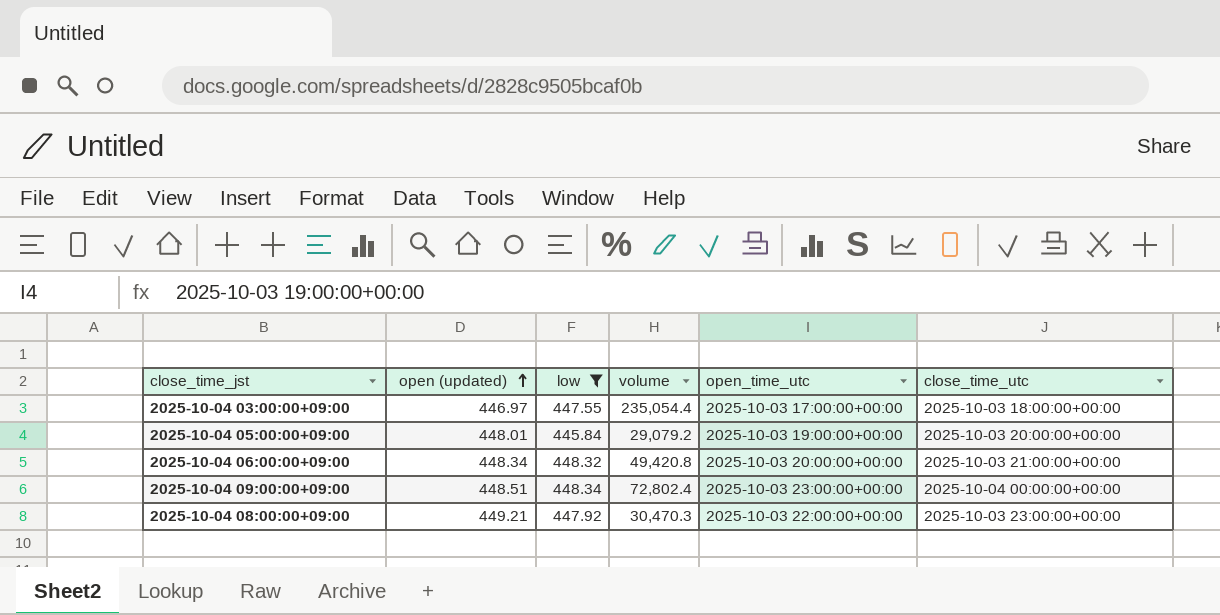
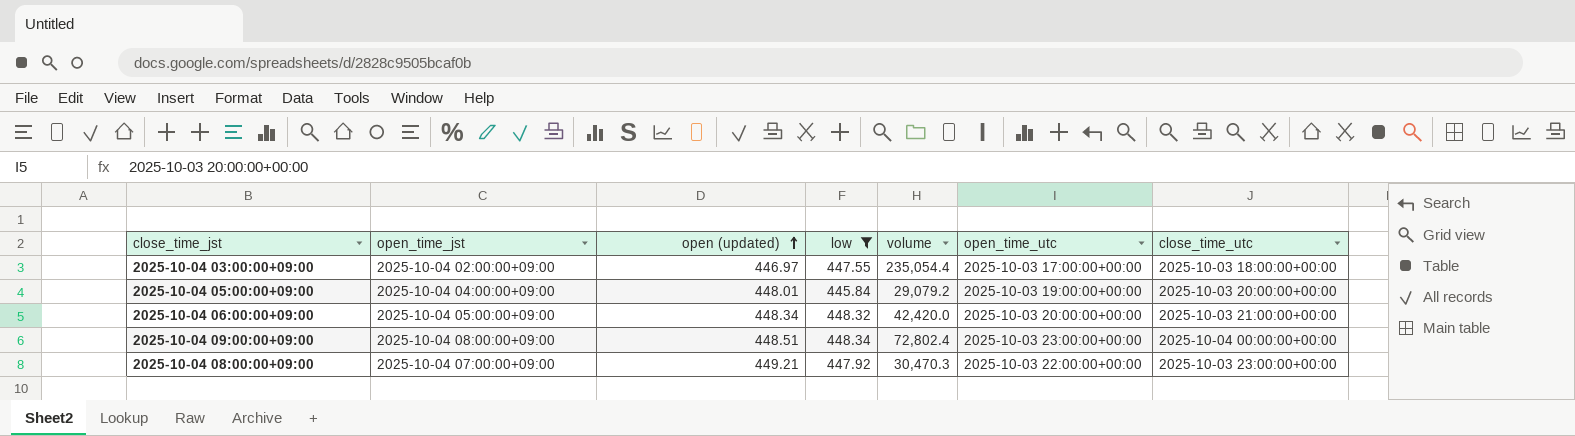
column open_time_jst | position: none -> 2
2025-10-04 06:00:00+09:00 | volume: 49,420.8 -> 42,420.0

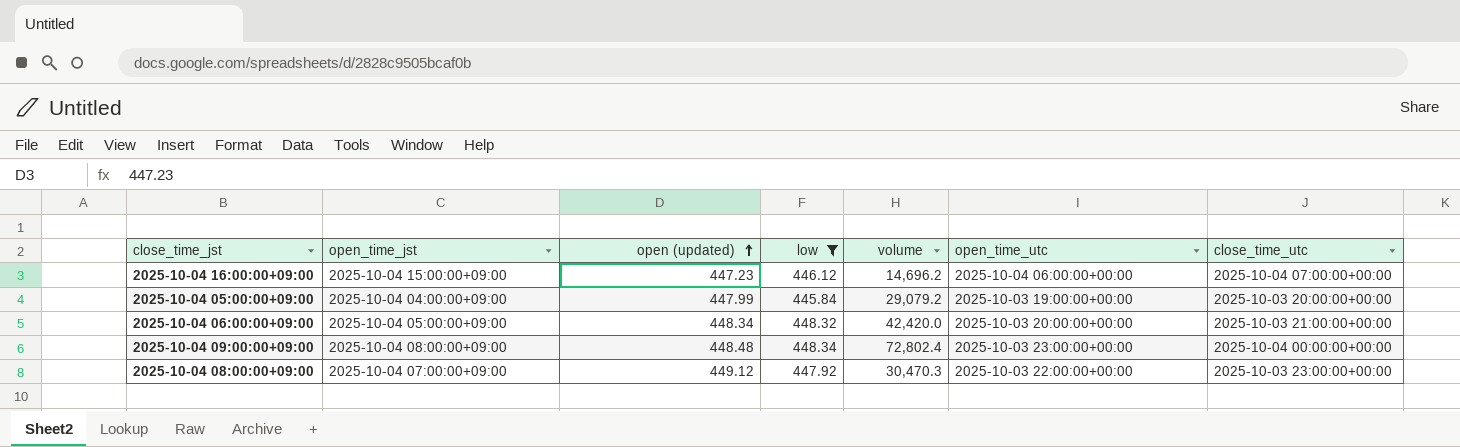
row 2025-10-04 03:00:00+09:00: 2025-10-04 02:00:00+09:00 | 446.97 | 447.55 | 235,054.4 | 2025-10-03 17:00:00+00:00 | 2025-10-03 18:00:00+00:00 -> none
row 2025-10-04 16:00:00+09:00: none -> 2025-10-04 15:00:00+09:00 | 447.23 | 446.12 | 14,696.2 | 2025-10-04 06:00:00+00:00 | 2025-10-04 07:00:00+00:00
2025-10-04 05:00:00+09:00 | open (updated): 448.01 -> 447.99
2025-10-04 09:00:00+09:00 | open (updated): 448.51 -> 448.48
2025-10-04 08:00:00+09:00 | open (updated): 449.21 -> 449.12

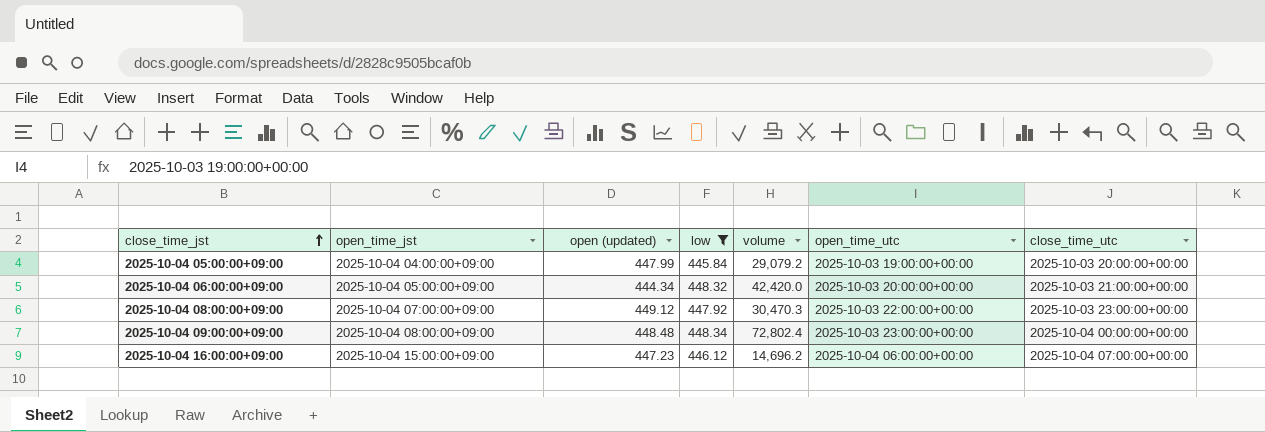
row order: open (updated) ascending -> close_time_jst ascending
2025-10-04 06:00:00+09:00 | open (updated): 448.34 -> 444.34

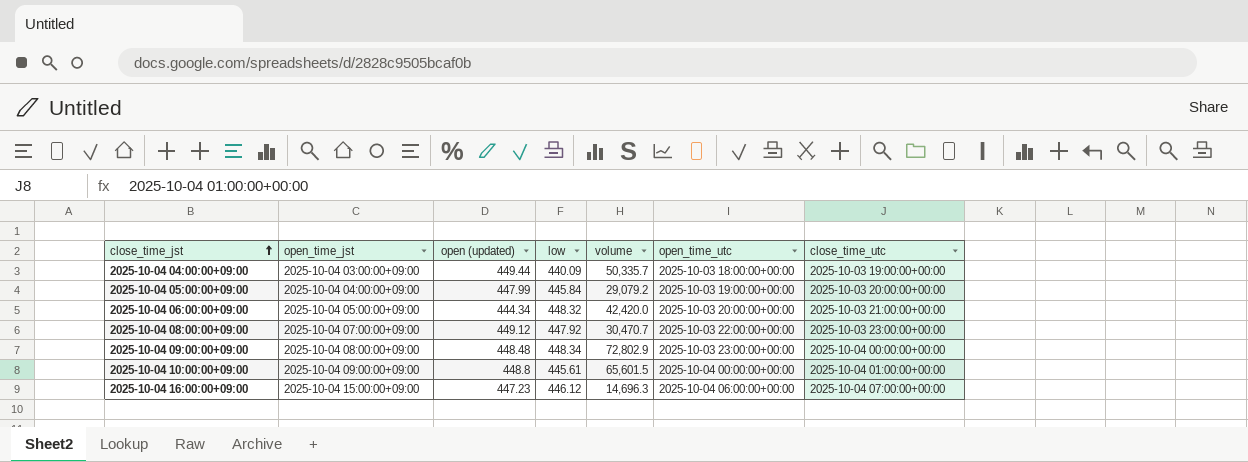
filter: low >= 445.84 -> none
2025-10-04 08:00:00+09:00 | volume: 30,470.3 -> 30,470.7
2025-10-04 09:00:00+09:00 | volume: 72,802.4 -> 72,802.9
2025-10-04 16:00:00+09:00 | volume: 14,696.2 -> 14,696.3

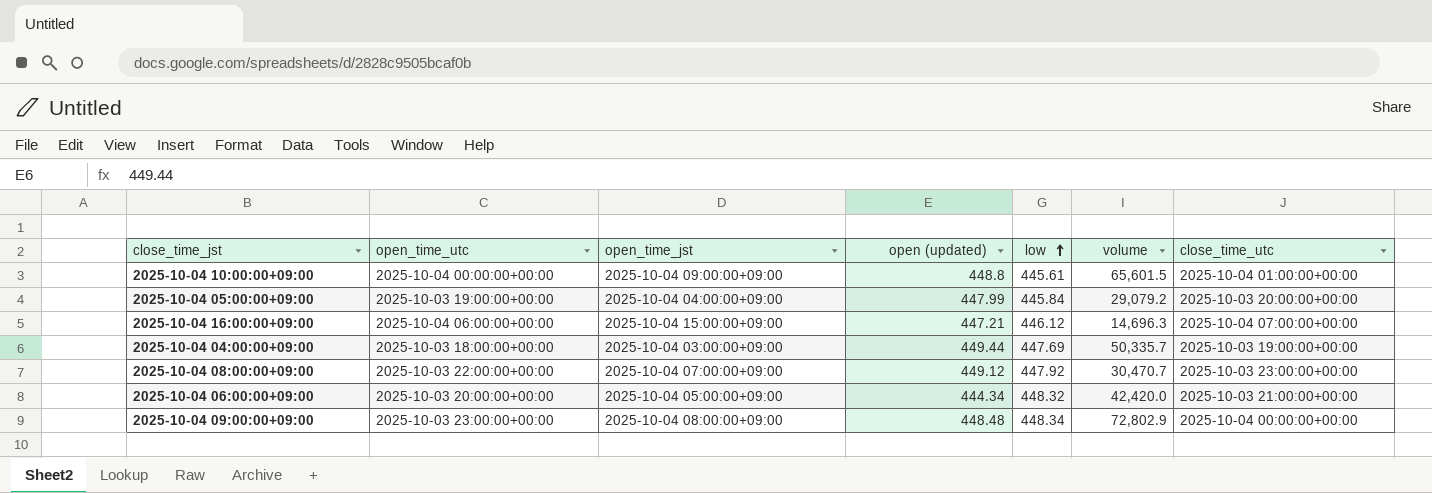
row order: close_time_jst ascending -> low ascending
column open_time_utc | position: 6 -> 2
2025-10-04 16:00:00+09:00 | open (updated): 447.23 -> 447.21
2025-10-04 04:00:00+09:00 | low: 440.09 -> 447.69

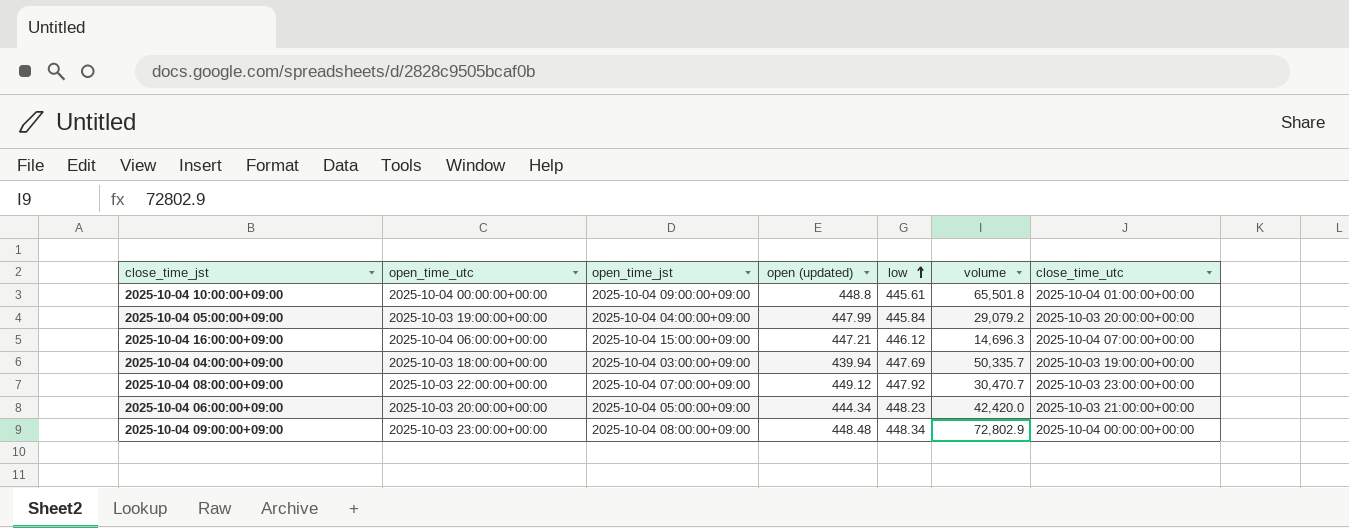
2025-10-04 10:00:00+09:00 | volume: 65,601.5 -> 65,501.8
2025-10-04 04:00:00+09:00 | open (updated): 449.44 -> 439.94
2025-10-04 06:00:00+09:00 | low: 448.32 -> 448.23

